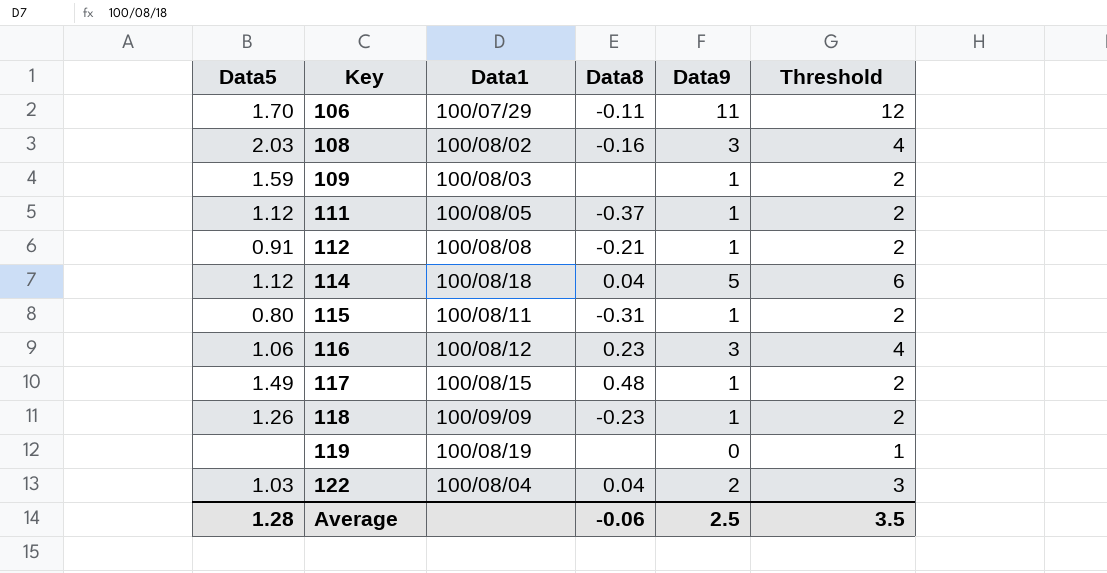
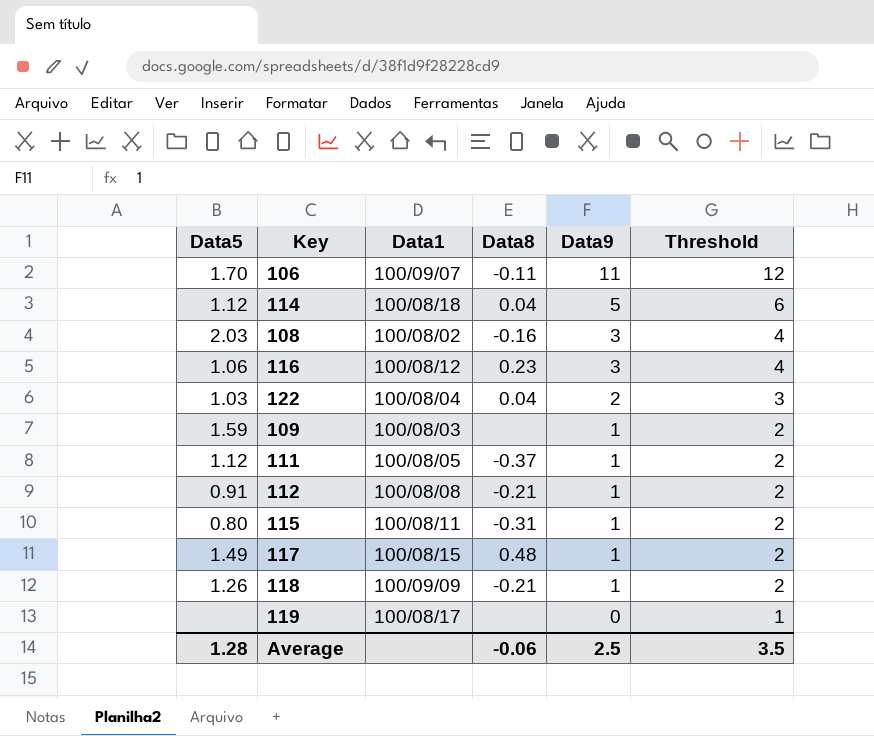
row order: Key ascending -> Data9 descending
106 | Data1: 100/07/29 -> 100/09/07
118 | Data8: -0.23 -> -0.21
119 | Data1: 100/08/19 -> 100/08/17

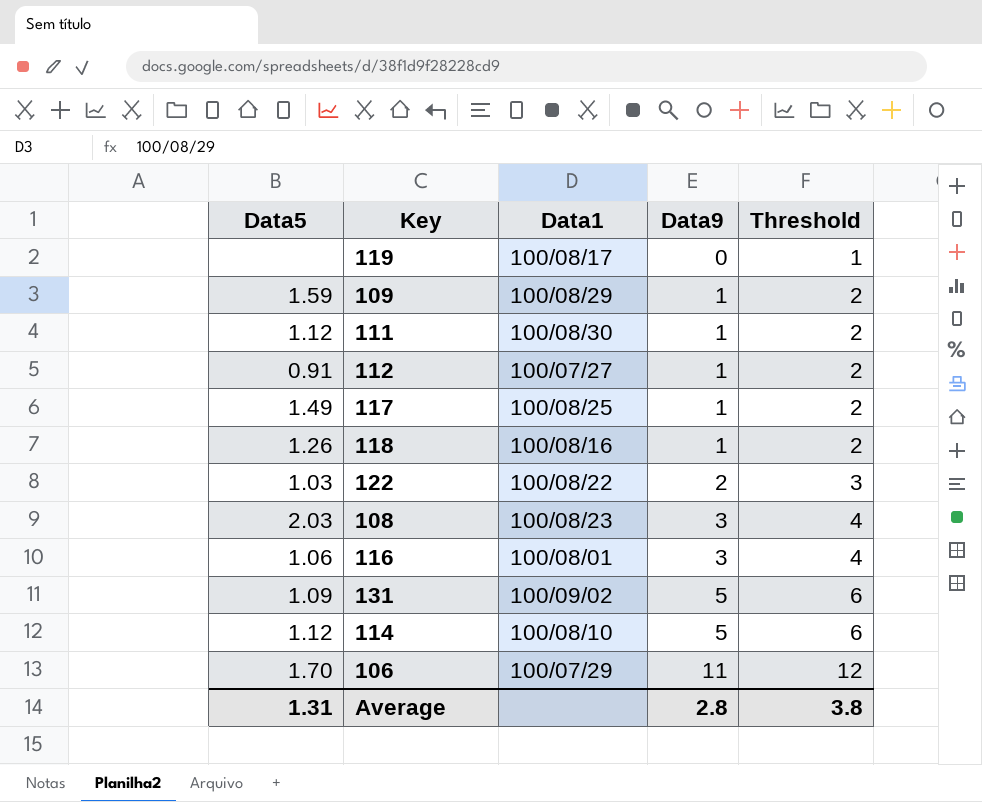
row order: Data9 descending -> Data9 ascending
column Data8 | position: 4 -> none
row 115: 0.80 | 100/08/11 | -0.31 | 1 | 2 -> none
109 | Data1: 100/08/03 -> 100/08/29
111 | Data1: 100/08/05 -> 100/08/30
112 | Data1: 100/08/08 -> 100/07/27
117 | Data1: 100/08/15 -> 100/08/25
118 | Data1: 100/09/09 -> 100/08/16
122 | Data1: 100/08/04 -> 100/08/22
108 | Data1: 100/08/02 -> 100/08/23
116 | Data1: 100/08/12 -> 100/08/01
row 131: none -> 1.09 | 100/09/02 | 5 | 6
114 | Data1: 100/08/18 -> 100/08/10
106 | Data1: 100/09/07 -> 100/07/29
Average | Data5: 1.28 -> 1.31
Average | Data9: 2.5 -> 2.8
Average | Threshold: 3.5 -> 3.8

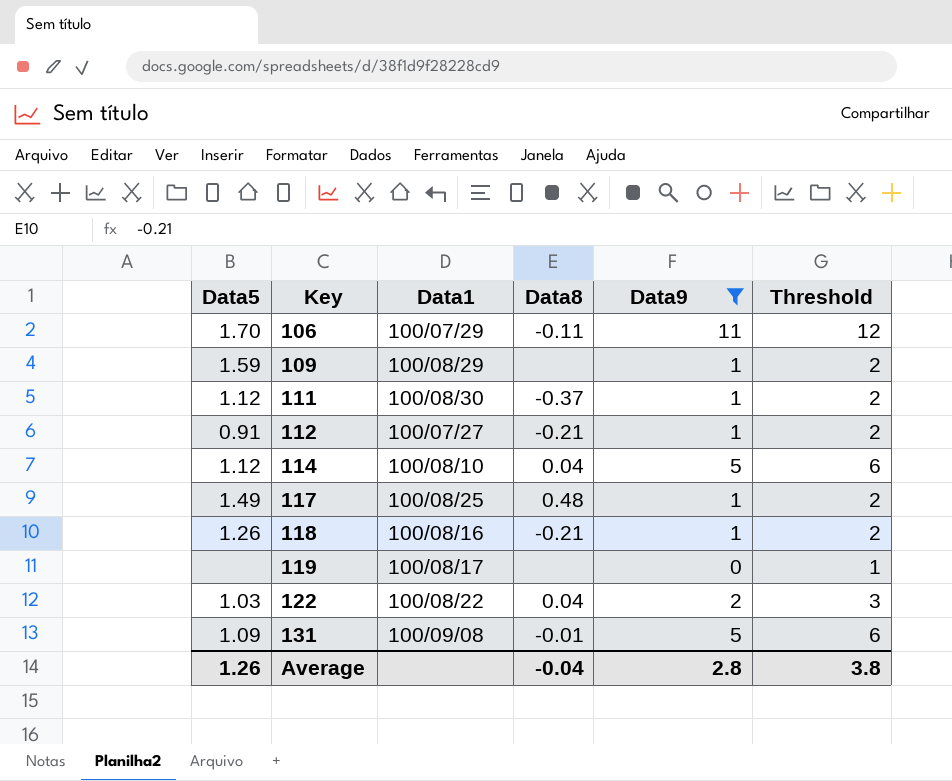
filter: none -> Data9 != 3
row order: Data9 ascending -> Key ascending
column Data8 | position: none -> 4
131 | Data1: 100/09/02 -> 100/09/08
Average | Data5: 1.31 -> 1.26

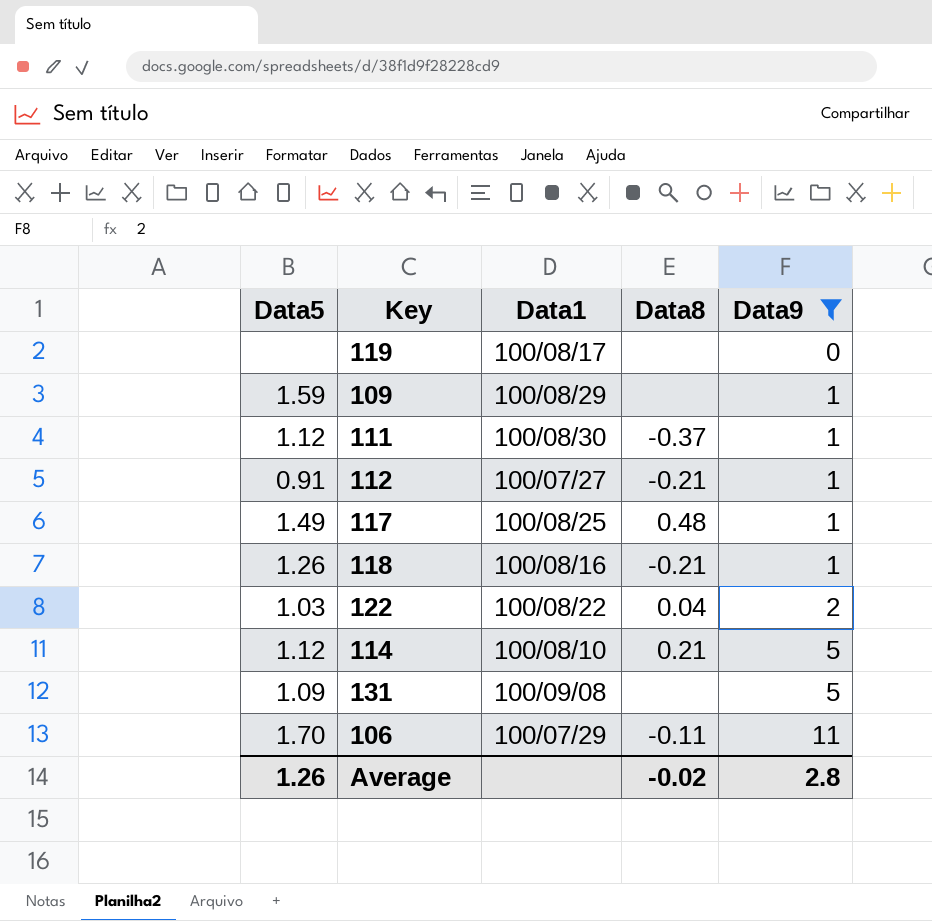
row order: Key ascending -> Data9 ascending
column Threshold | formula: [Data9] + 1 -> none
114 | Data8: 0.04 -> 0.21
131 | Data8: -0.01 -> none
Average | Data8: -0.04 -> -0.02

